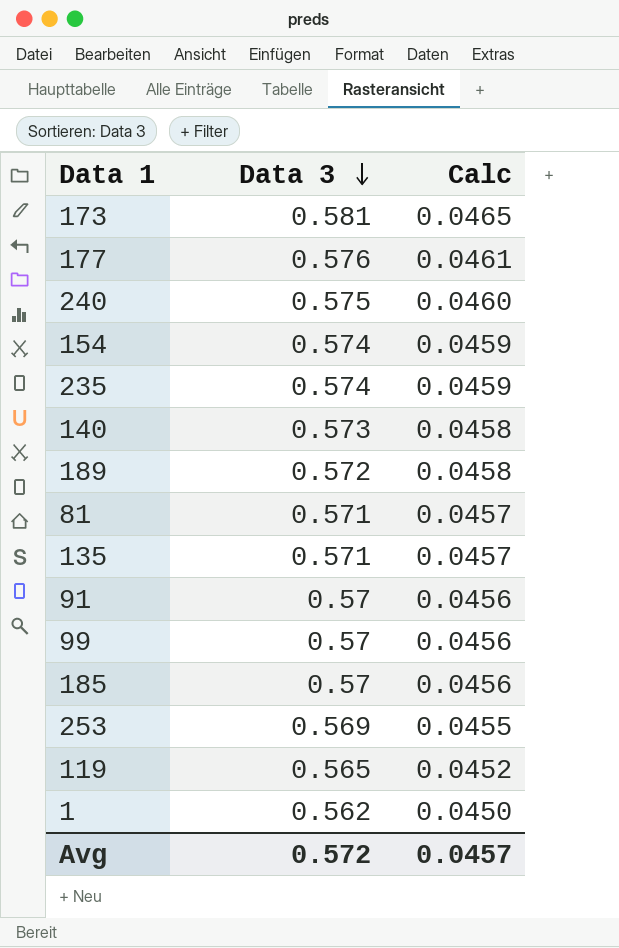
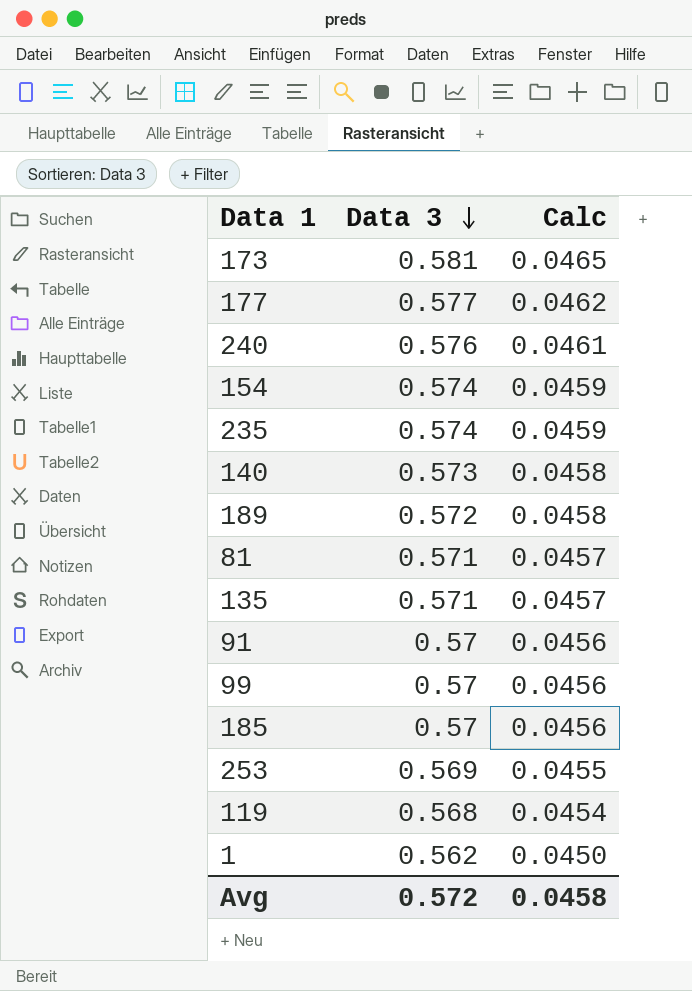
177 | Data 3: 0.576 -> 0.577
177 | Calc: 0.0461 -> 0.0462
240 | Data 3: 0.575 -> 0.576
240 | Calc: 0.0460 -> 0.0461
119 | Data 3: 0.565 -> 0.568
119 | Calc: 0.0452 -> 0.0454
Avg | Calc: 0.0457 -> 0.0458

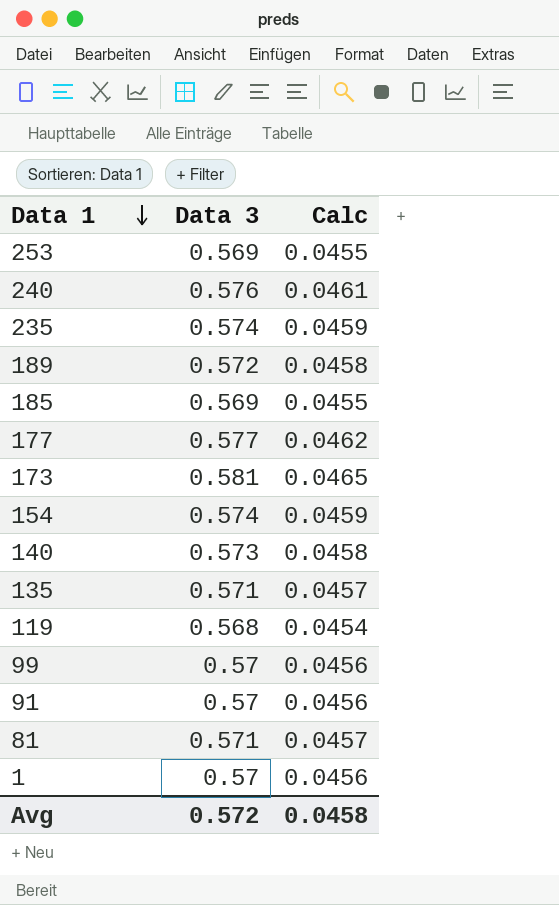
row order: Data 3 descending -> Data 1 descending
185 | Data 3: 0.57 -> 0.569
185 | Calc: 0.0456 -> 0.0455
1 | Data 3: 0.562 -> 0.57
1 | Calc: 0.0450 -> 0.0456

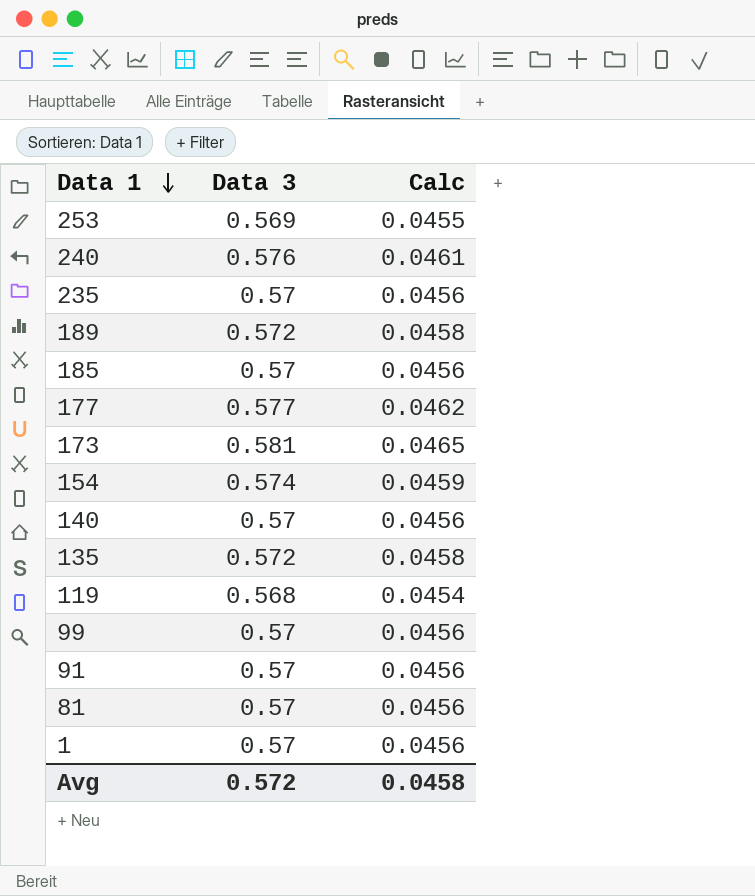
235 | Data 3: 0.574 -> 0.57
235 | Calc: 0.0459 -> 0.0456
185 | Data 3: 0.569 -> 0.57
185 | Calc: 0.0455 -> 0.0456
140 | Data 3: 0.573 -> 0.57
140 | Calc: 0.0458 -> 0.0456
135 | Data 3: 0.571 -> 0.572
135 | Calc: 0.0457 -> 0.0458
81 | Data 3: 0.571 -> 0.57
81 | Calc: 0.0457 -> 0.0456

